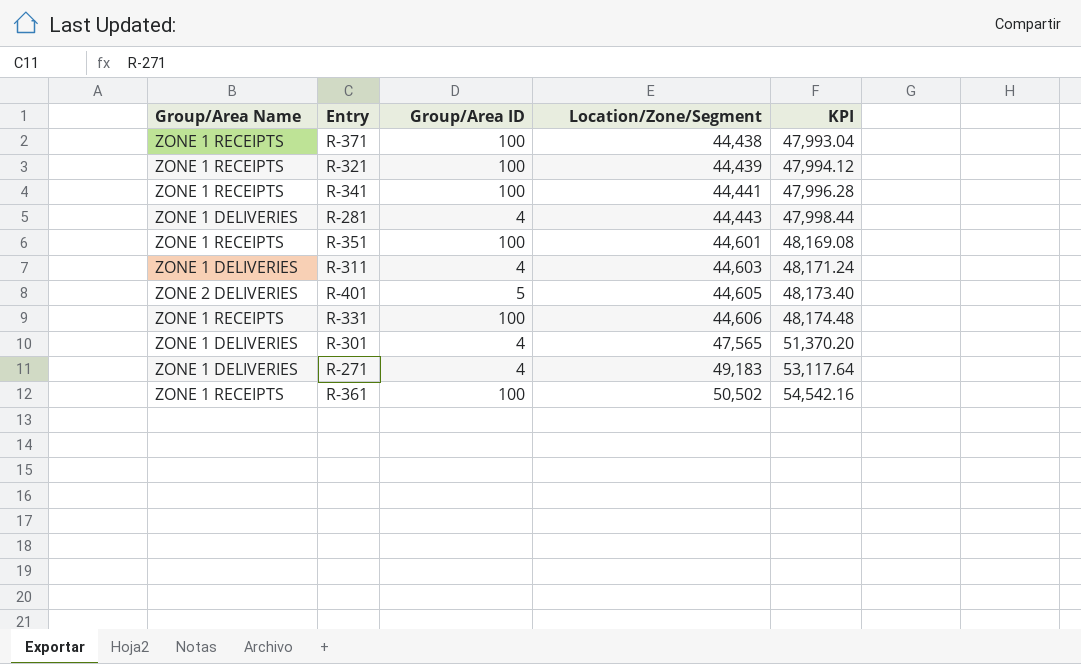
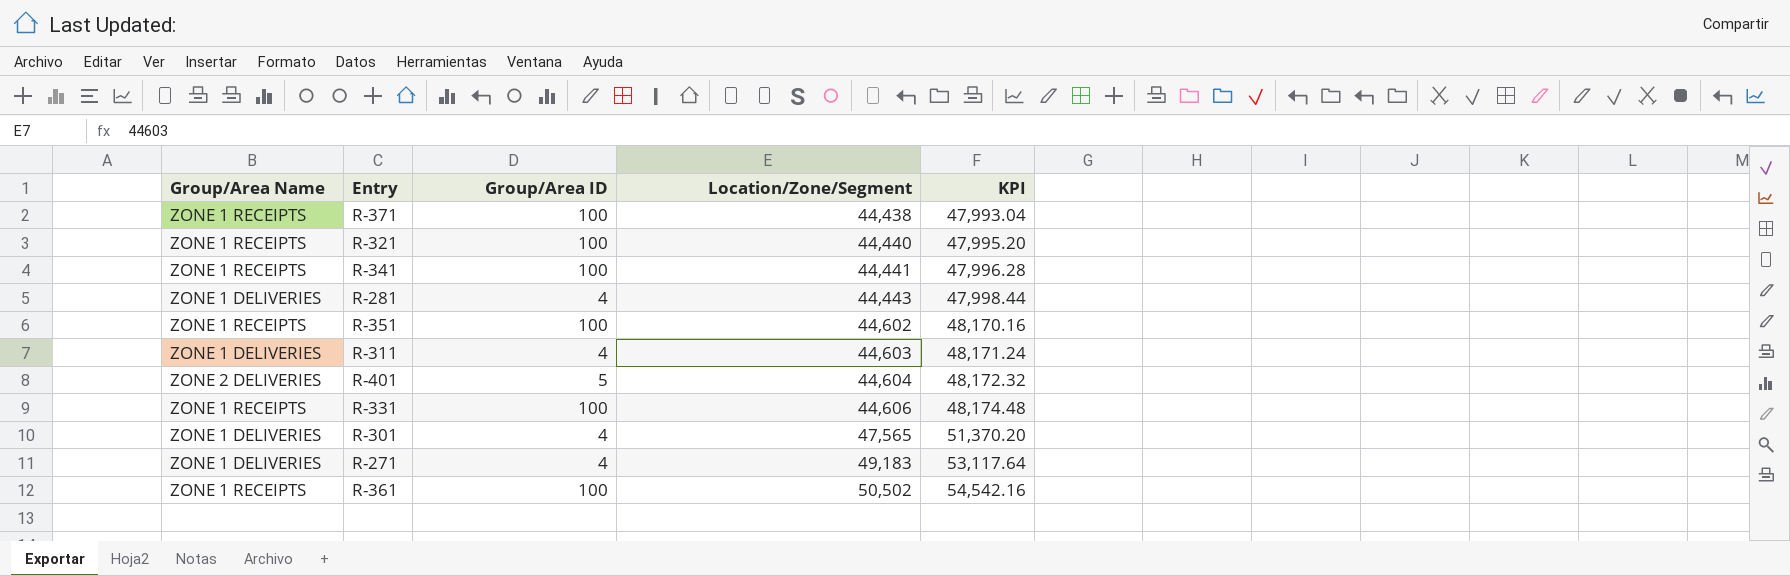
R-321 | Location/Zone/Segment: 44,439 -> 44,440
R-321 | KPI: 47,994.12 -> 47,995.20
R-351 | Location/Zone/Segment: 44,601 -> 44,602
R-351 | KPI: 48,169.08 -> 48,170.16
R-401 | Location/Zone/Segment: 44,605 -> 44,604
R-401 | KPI: 48,173.40 -> 48,172.32

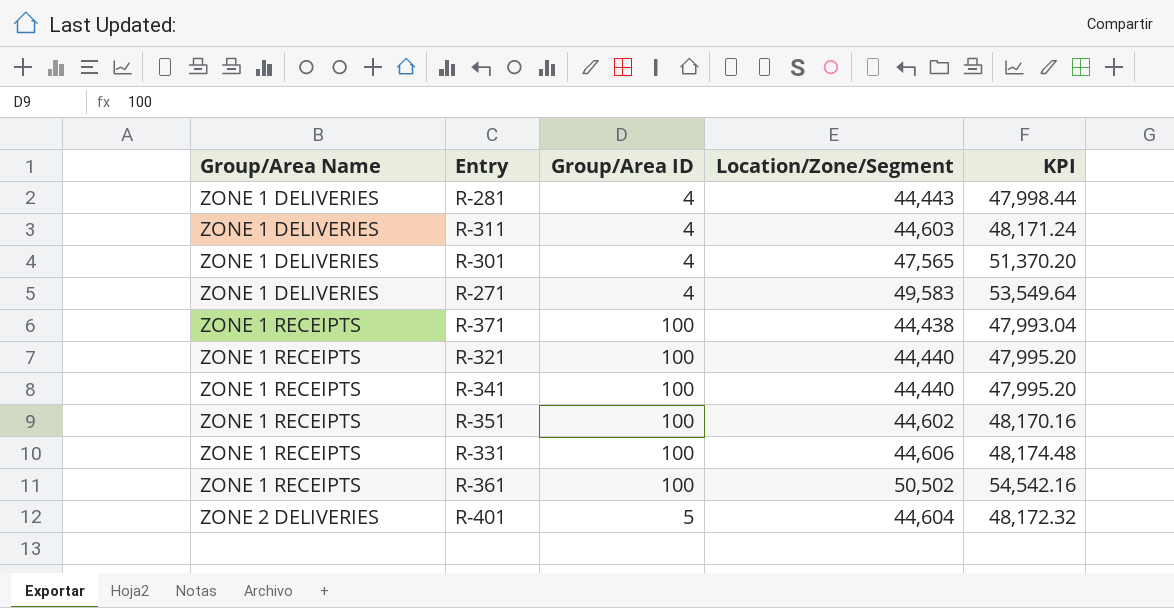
row order: Location/Zone/Segment ascending -> Group/Area Name ascending
R-271 | Location/Zone/Segment: 49,183 -> 49,583
R-271 | KPI: 53,117.64 -> 53,549.64
R-341 | Location/Zone/Segment: 44,441 -> 44,440
R-341 | KPI: 47,996.28 -> 47,995.20

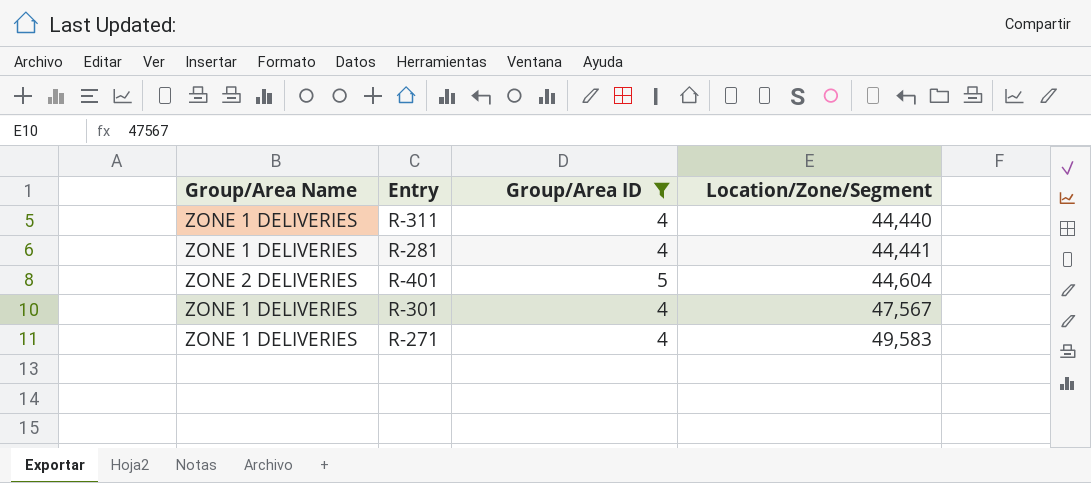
filter: none -> Group/Area ID != 100
row order: Group/Area Name ascending -> Location/Zone/Segment ascending
column KPI | formula: [Location/Zone/Segment] * 1.08 -> none
R-311 | Location/Zone/Segment: 44,603 -> 44,440
R-281 | Location/Zone/Segment: 44,443 -> 44,441
R-301 | Location/Zone/Segment: 47,565 -> 47,567

